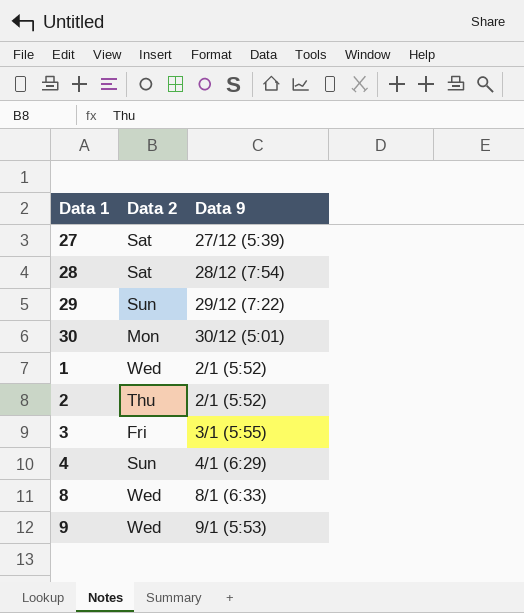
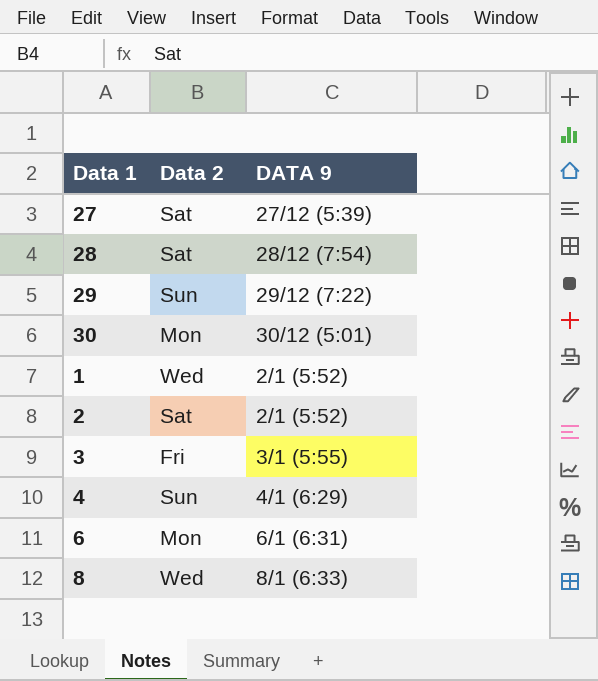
column name: Data 9 -> DATA 9
row 9: Wed | 9/1 (5:53) -> none
2 | Data 2: Thu -> Sat
row 6: none -> Mon | 6/1 (6:31)

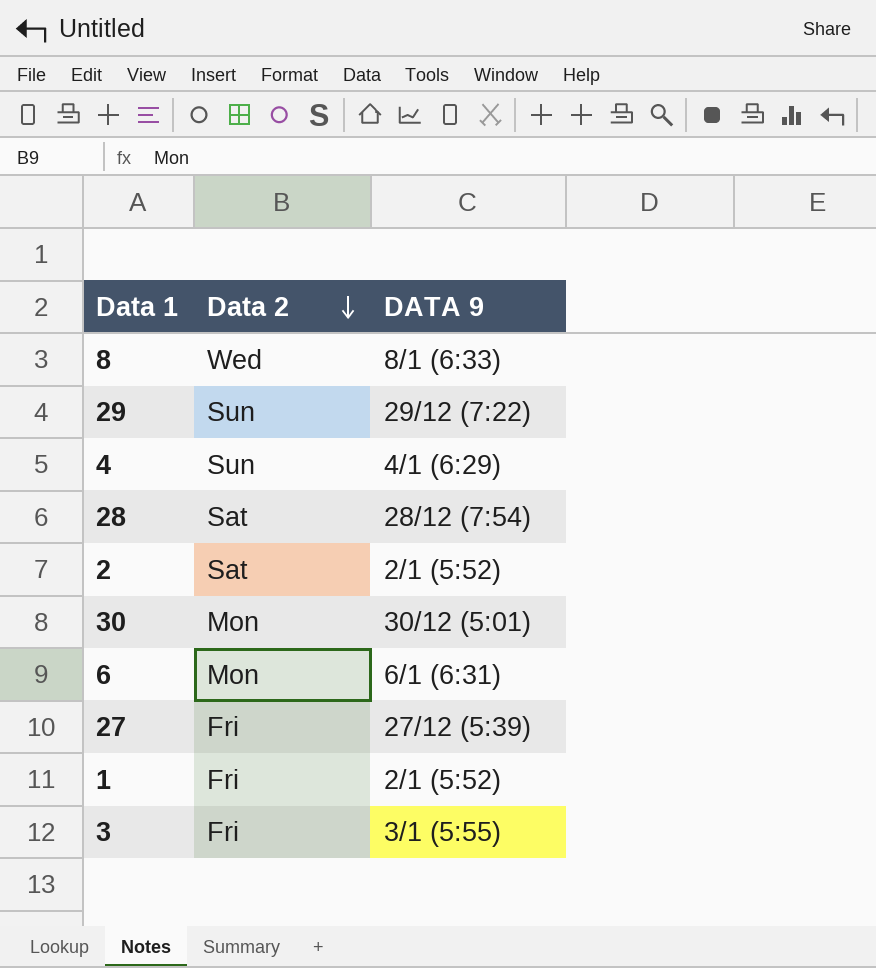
row order: none -> Data 2 descending
27 | Data 2: Sat -> Fri
1 | Data 2: Wed -> Fri

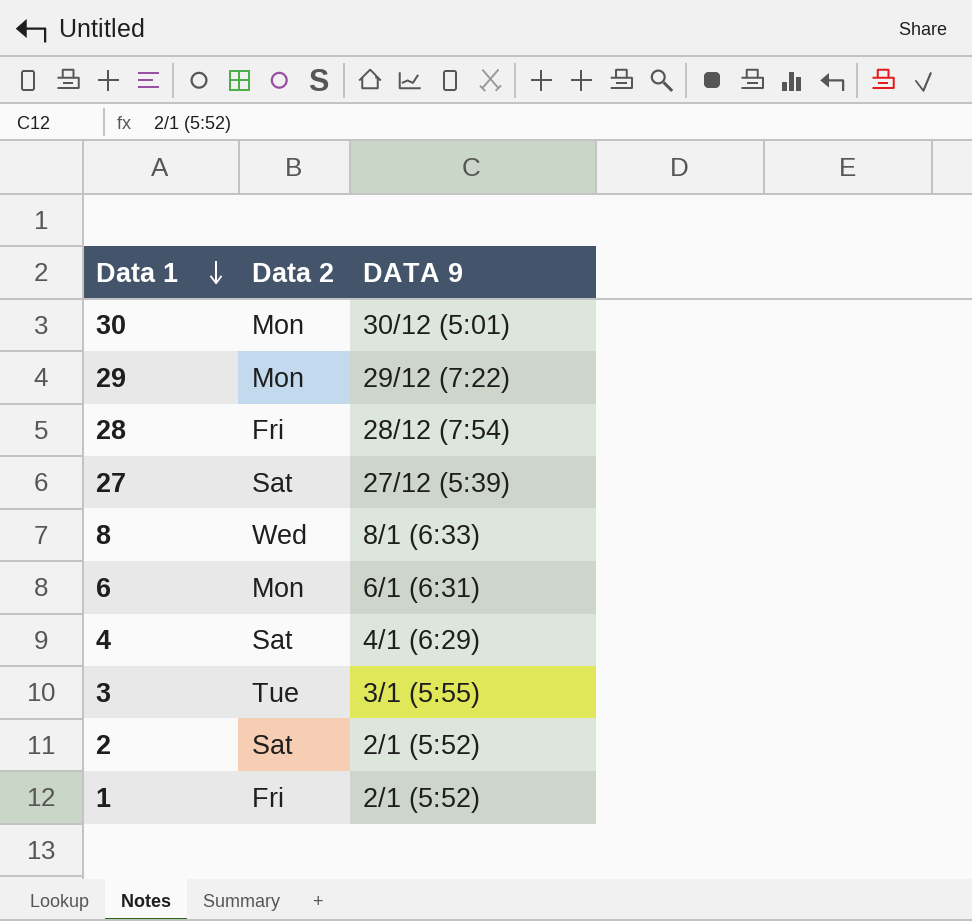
row order: Data 2 descending -> Data 1 descending
29 | Data 2: Sun -> Mon
28 | Data 2: Sat -> Fri
27 | Data 2: Fri -> Sat
4 | Data 2: Sun -> Sat
3 | Data 2: Fri -> Tue

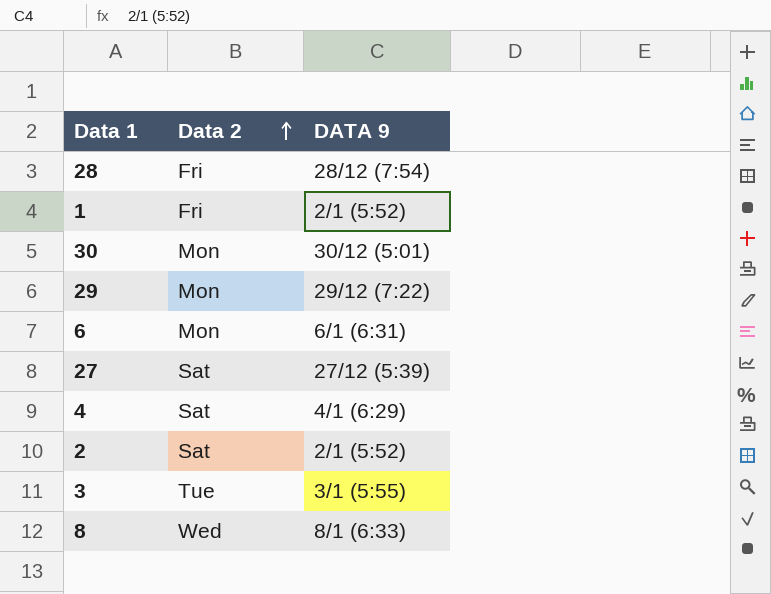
row order: Data 1 descending -> Data 2 ascending

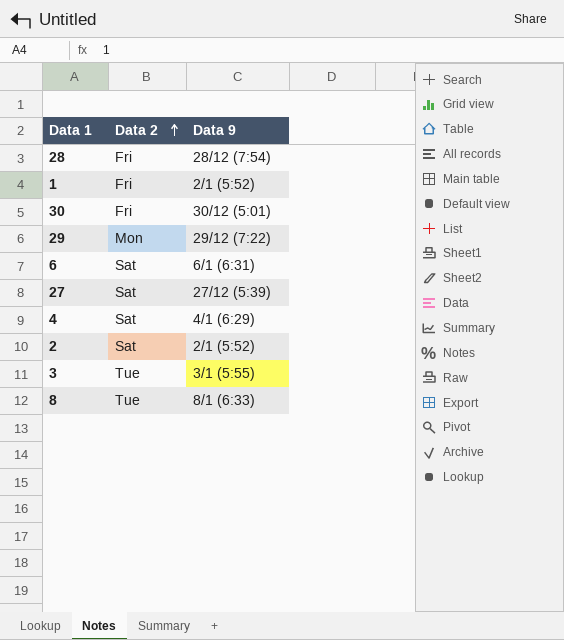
column name: DATA 9 -> Data 9
30 | Data 2: Mon -> Fri
6 | Data 2: Mon -> Sat
8 | Data 2: Wed -> Tue

